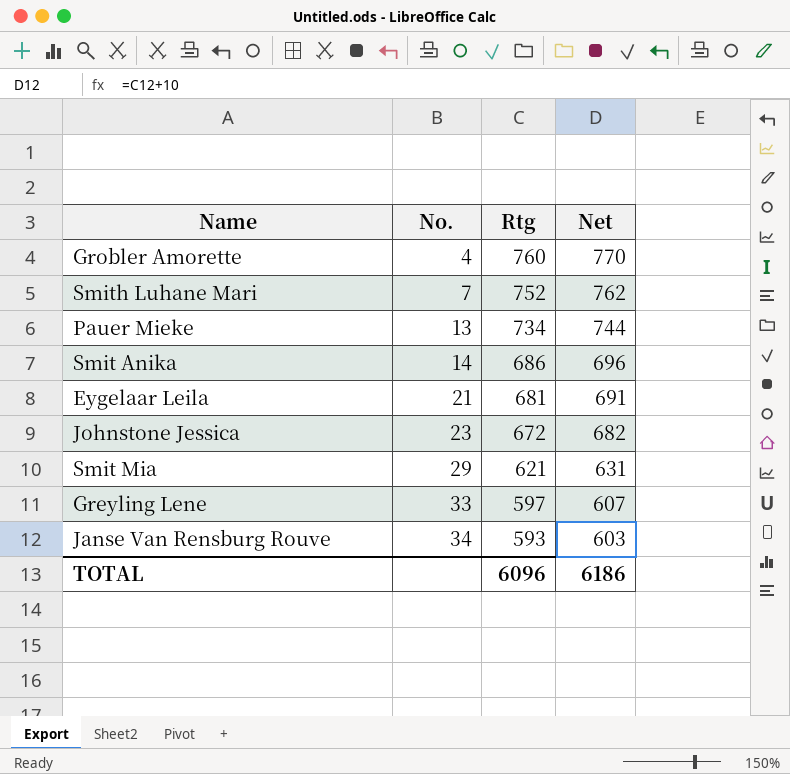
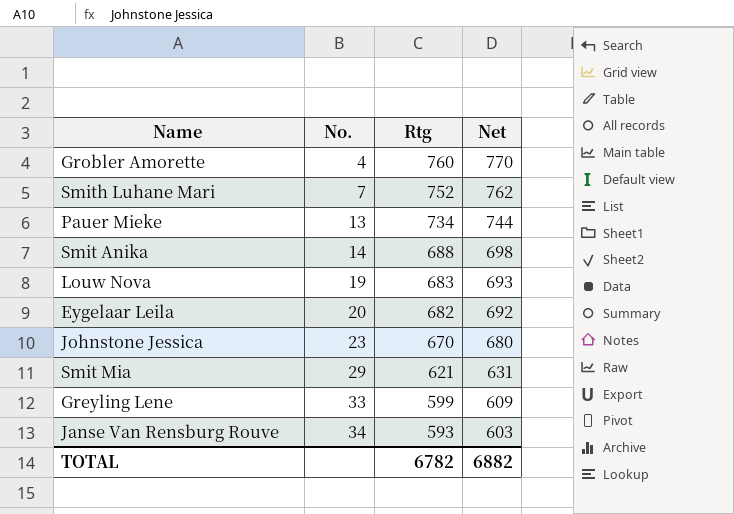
Smit Anika | Rtg: 686 -> 688
Smit Anika | Net: 696 -> 698
row Louw Nova: none -> 19 | 683 | 693
Eygelaar Leila | No.: 21 -> 20
Eygelaar Leila | Rtg: 681 -> 682
Eygelaar Leila | Net: 691 -> 692
Johnstone Jessica | Rtg: 672 -> 670
Johnstone Jessica | Net: 682 -> 680
Greyling Lene | Rtg: 597 -> 599
Greyling Lene | Net: 607 -> 609
TOTAL | Rtg: 6096 -> 6782
TOTAL | Net: 6186 -> 6882

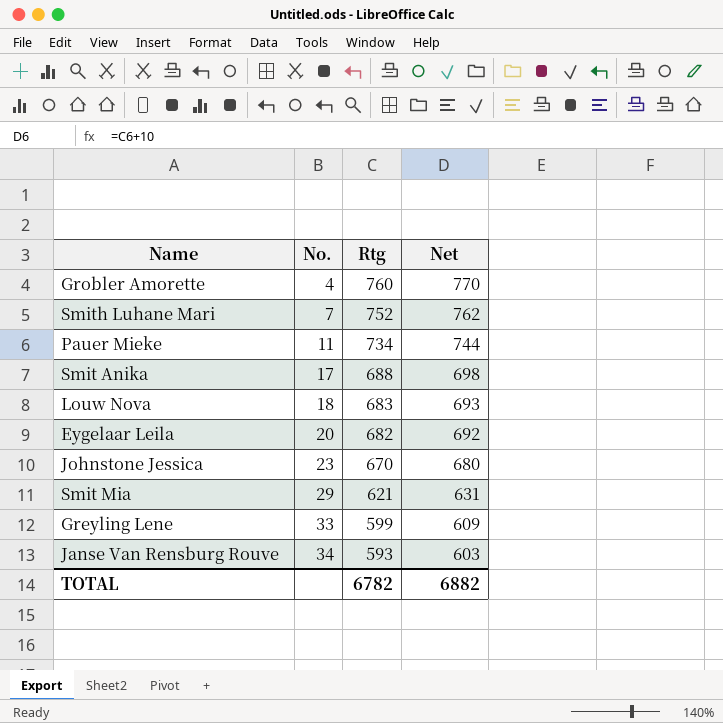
Pauer Mieke | No.: 13 -> 11
Smit Anika | No.: 14 -> 17
Louw Nova | No.: 19 -> 18

